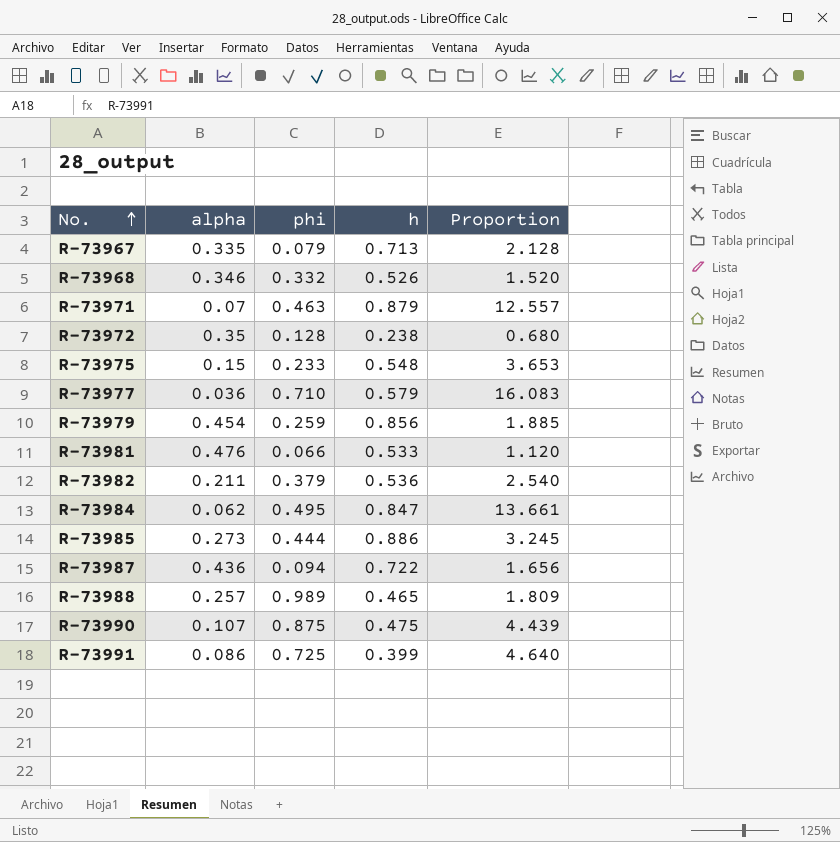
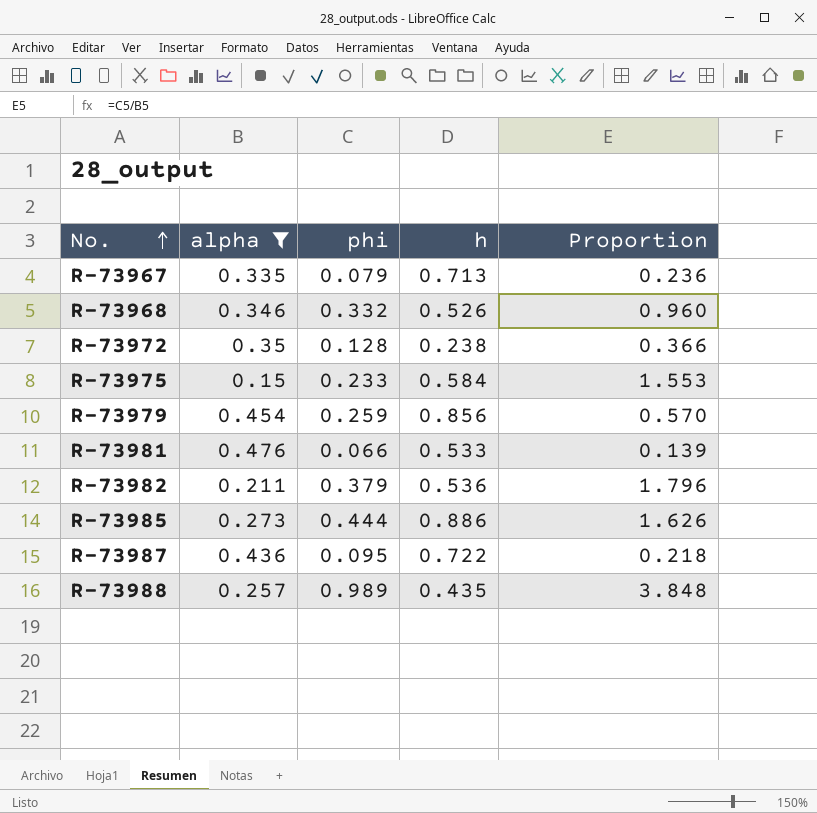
filter: none -> alpha >= 0.15
column Proportion | formula: [h] / [alpha] -> [phi] / [alpha]
R-73975 | h: 0.548 -> 0.584
R-73987 | phi: 0.094 -> 0.095
R-73988 | h: 0.465 -> 0.435

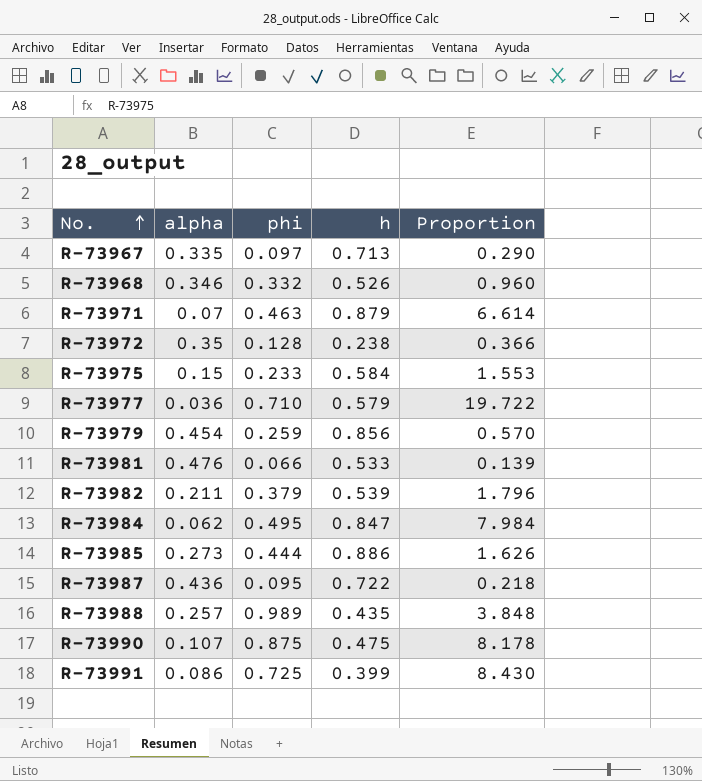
filter: alpha >= 0.15 -> none
R-73967 | phi: 0.079 -> 0.097
R-73967 | Proportion: 0.236 -> 0.290
R-73982 | h: 0.536 -> 0.539

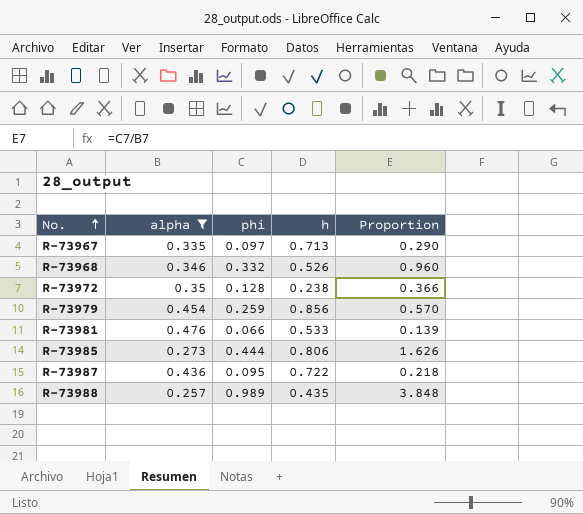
filter: none -> alpha >= 0.257
R-73985 | h: 0.886 -> 0.806

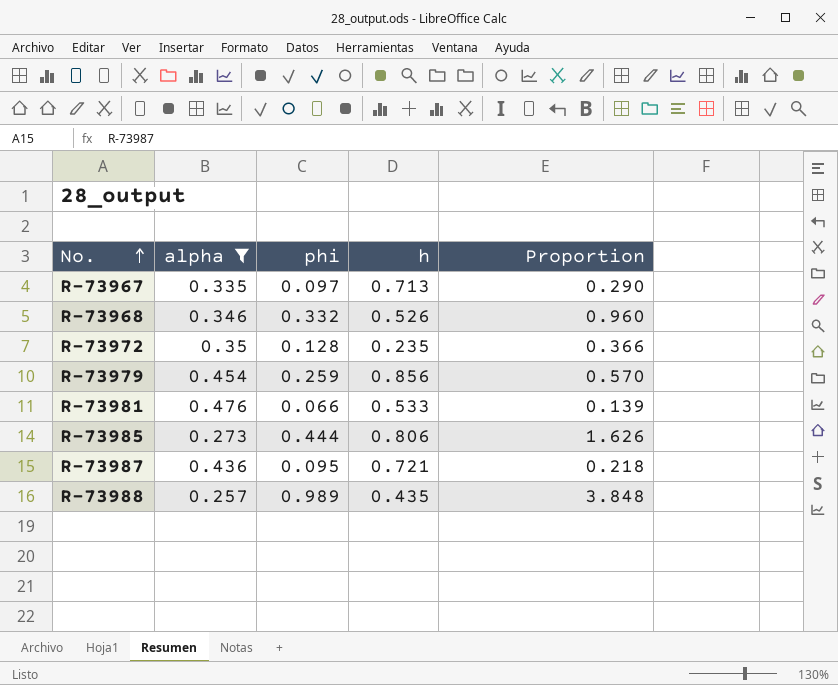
R-73972 | h: 0.238 -> 0.235
R-73987 | h: 0.722 -> 0.721

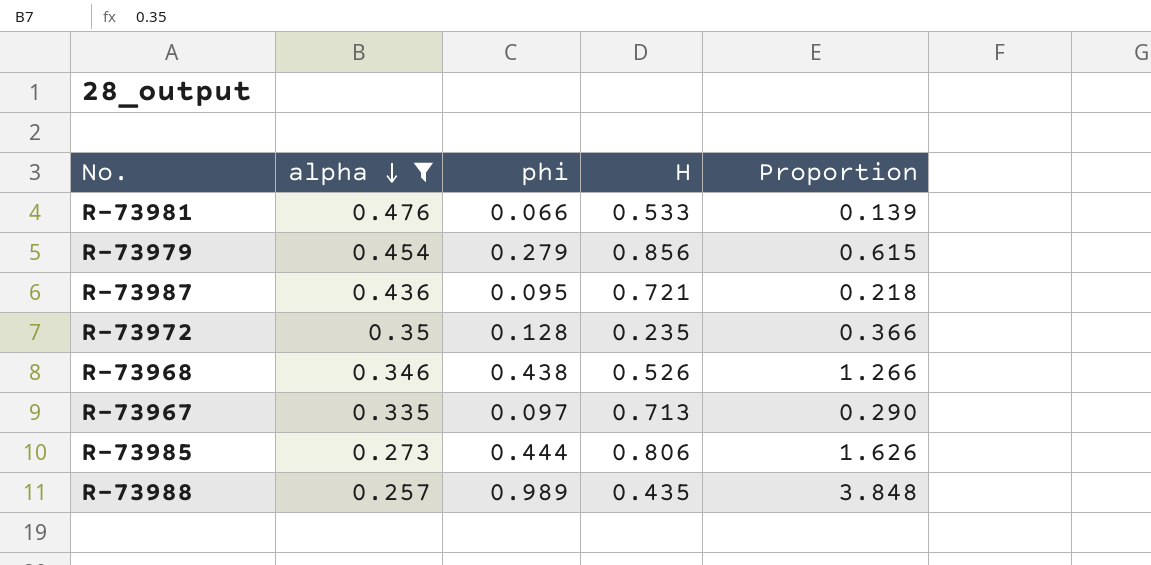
row order: No. ascending -> alpha descending
column name: h -> H
R-73979 | phi: 0.259 -> 0.279
R-73979 | Proportion: 0.570 -> 0.615
R-73968 | phi: 0.332 -> 0.438
R-73968 | Proportion: 0.960 -> 1.266

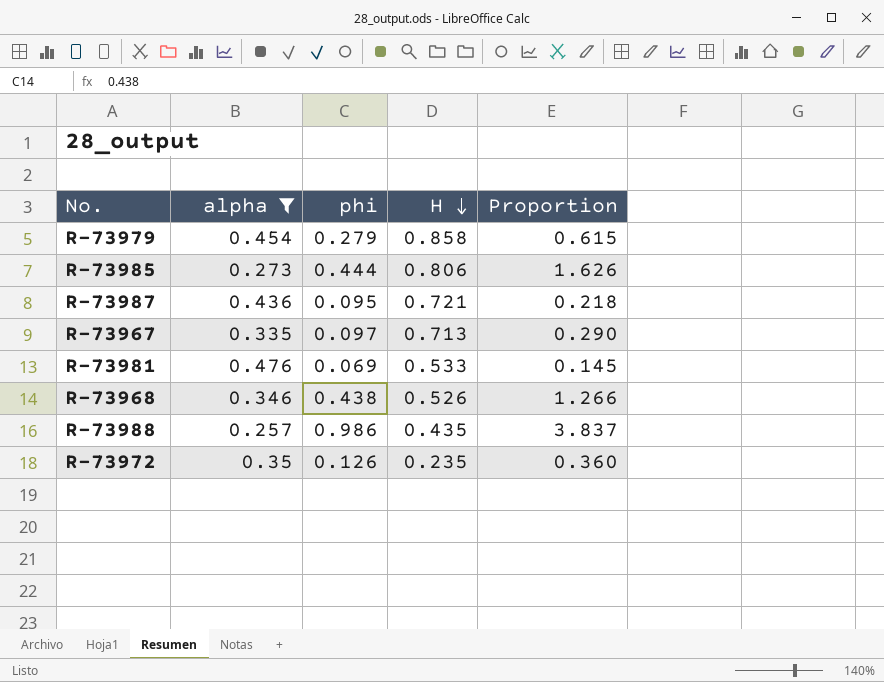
row order: alpha descending -> H descending
R-73979 | H: 0.856 -> 0.858
R-73981 | phi: 0.066 -> 0.069
R-73981 | Proportion: 0.139 -> 0.145
R-73988 | phi: 0.989 -> 0.986
R-73988 | Proportion: 3.848 -> 3.837
R-73972 | phi: 0.128 -> 0.126
R-73972 | Proportion: 0.366 -> 0.360

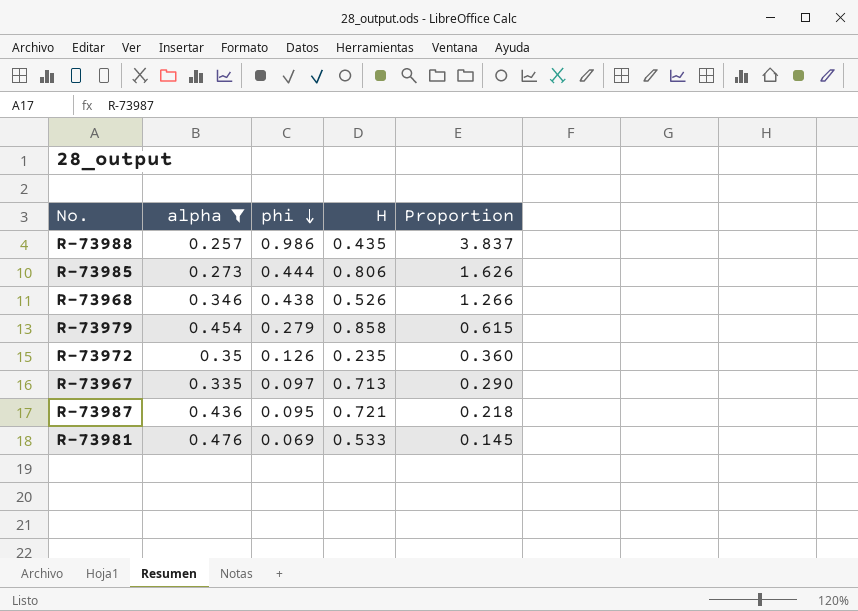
row order: H descending -> phi descending

